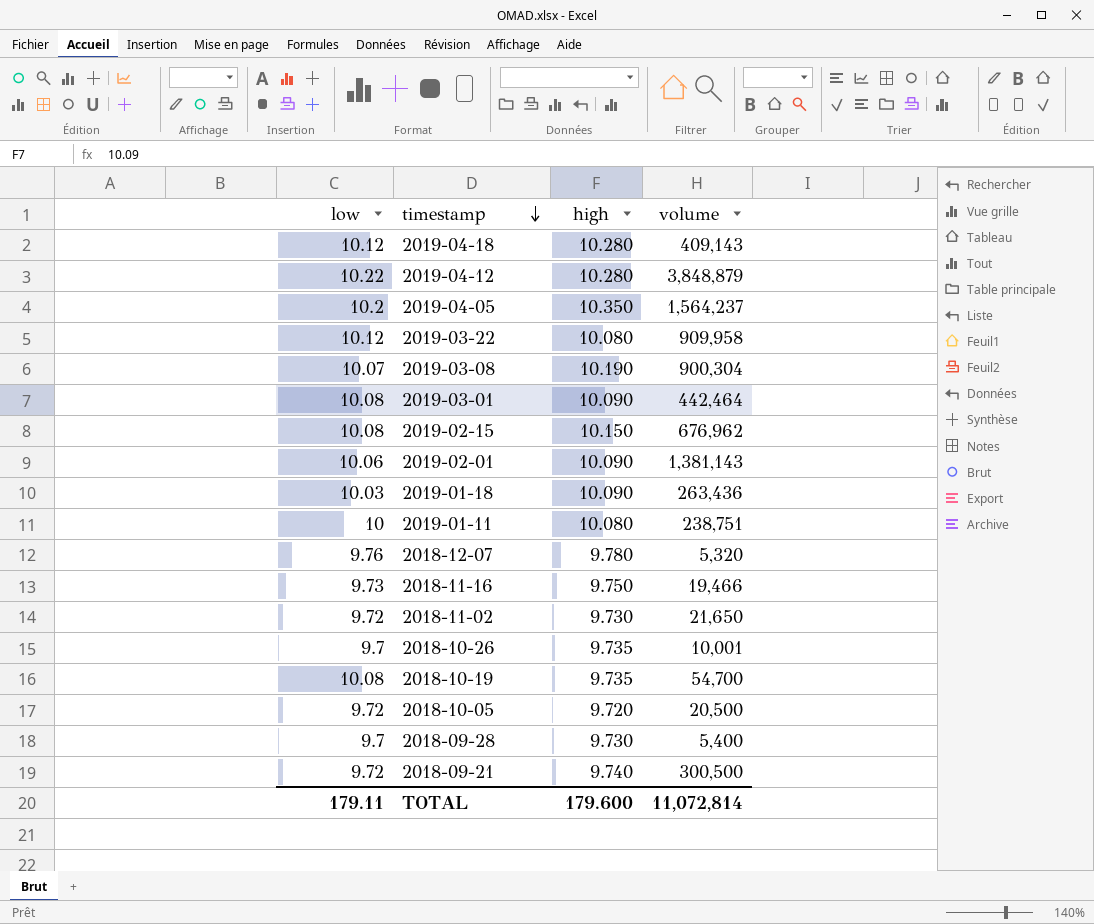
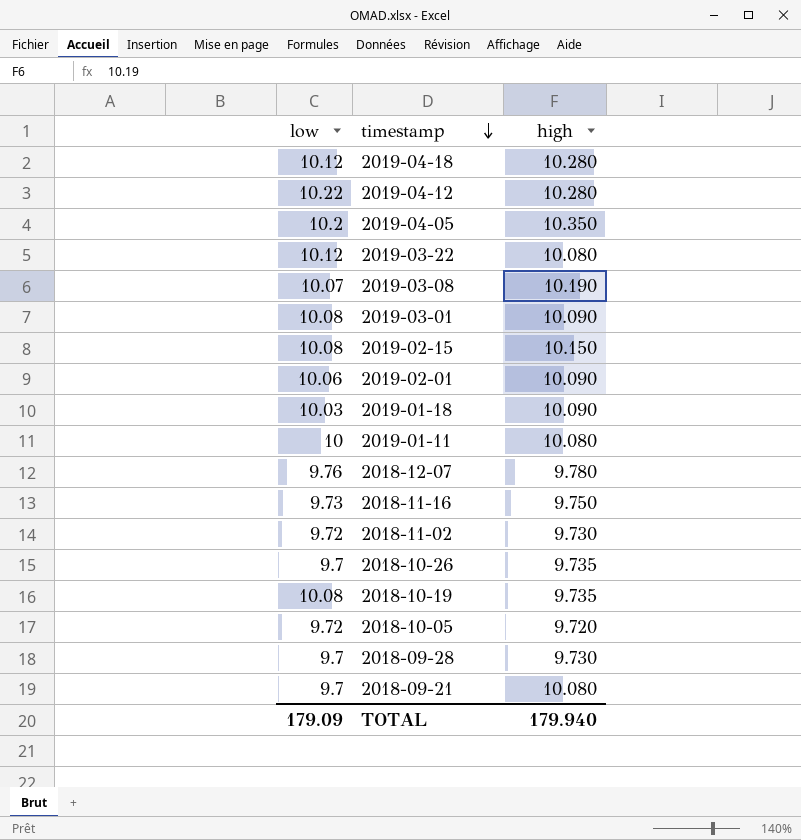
column volume | position: 4 -> none
2018-09-21 | low: 9.72 -> 9.7
2018-09-21 | high: 9.740 -> 10.080
TOTAL | low: 179.11 -> 179.09
TOTAL | high: 179.600 -> 179.940

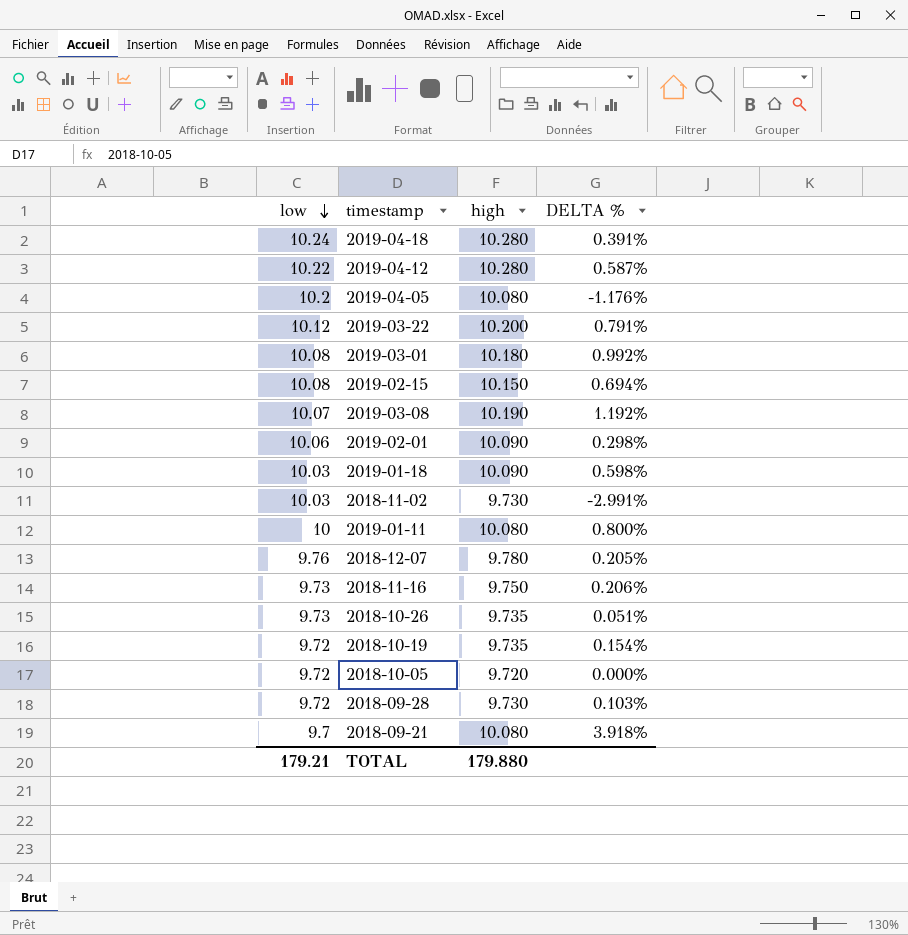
row order: timestamp descending -> low descending
column DELTA % | formula: none -> ([high] - [low]) / [low]
2019-04-18 | low: 10.12 -> 10.24
2019-04-05 | high: 10.350 -> 10.080
2019-03-22 | high: 10.080 -> 10.200
2019-03-01 | high: 10.090 -> 10.180
2018-11-02 | low: 9.72 -> 10.03
2018-10-26 | low: 9.7 -> 9.73
2018-10-19 | low: 10.08 -> 9.72
2018-09-28 | low: 9.7 -> 9.72
TOTAL | low: 179.09 -> 179.21
TOTAL | high: 179.940 -> 179.880

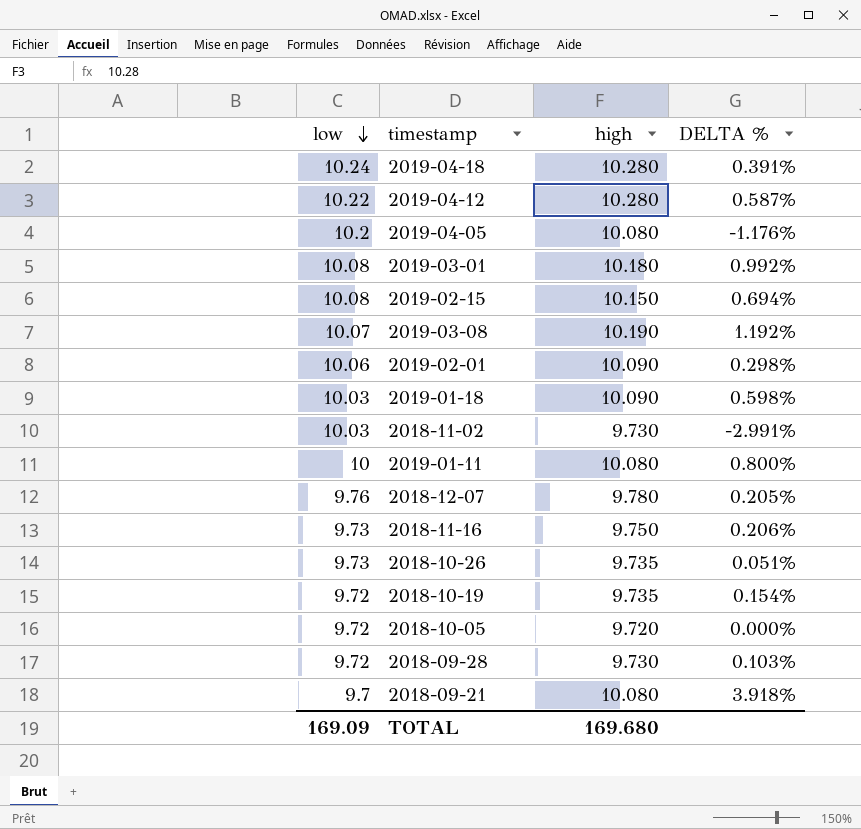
row 2019-03-22: 10.12 | 10.200 | 0.791% -> none
TOTAL | low: 179.21 -> 169.09
TOTAL | high: 179.880 -> 169.680

